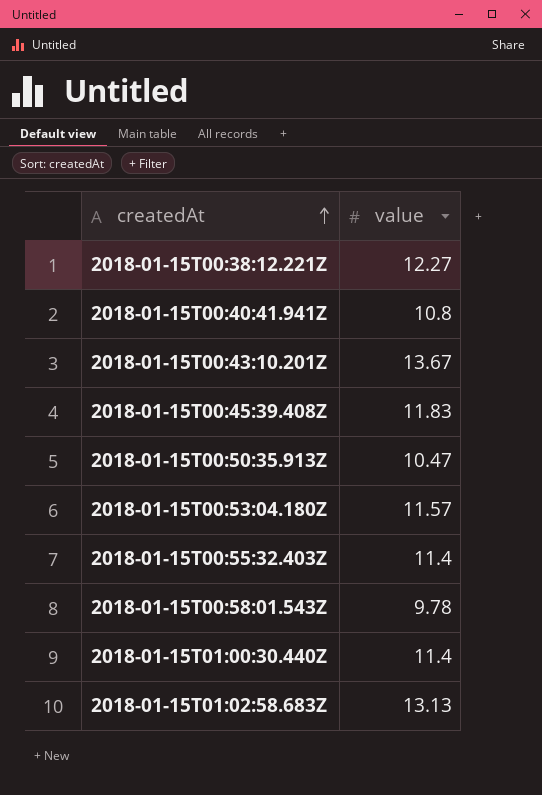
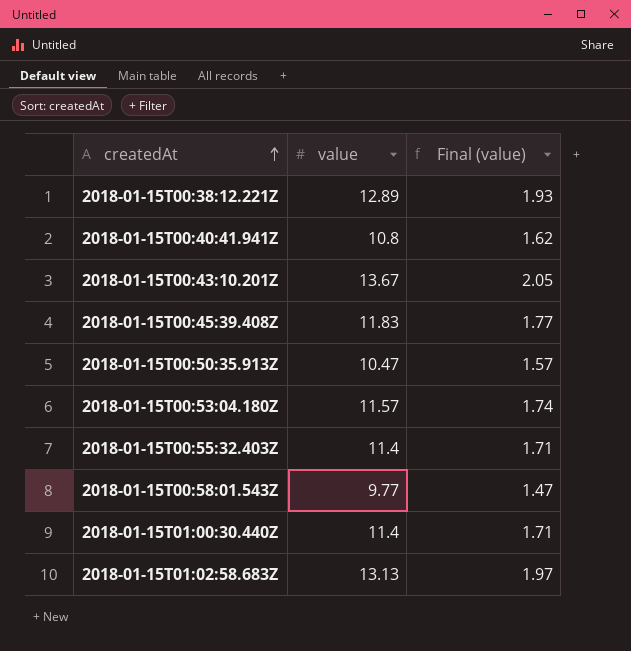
column Final (value) | formula: none -> [value] * 0.15
2018-01-15T00:38:12.221Z | value: 12.27 -> 12.89
2018-01-15T00:58:01.543Z | value: 9.78 -> 9.77

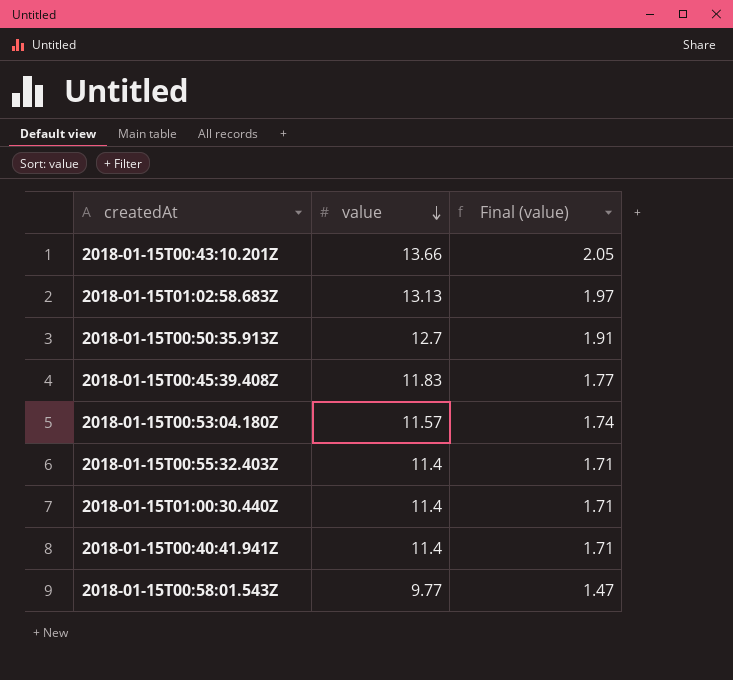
row order: createdAt ascending -> value descending
row 2018-01-15T00:38:12.221Z: 12.89 | 1.93 -> none
2018-01-15T00:43:10.201Z | value: 13.67 -> 13.66
2018-01-15T00:50:35.913Z | value: 10.47 -> 12.7
2018-01-15T00:50:35.913Z | Final (value): 1.57 -> 1.91
2018-01-15T00:40:41.941Z | value: 10.8 -> 11.4
2018-01-15T00:40:41.941Z | Final (value): 1.62 -> 1.71

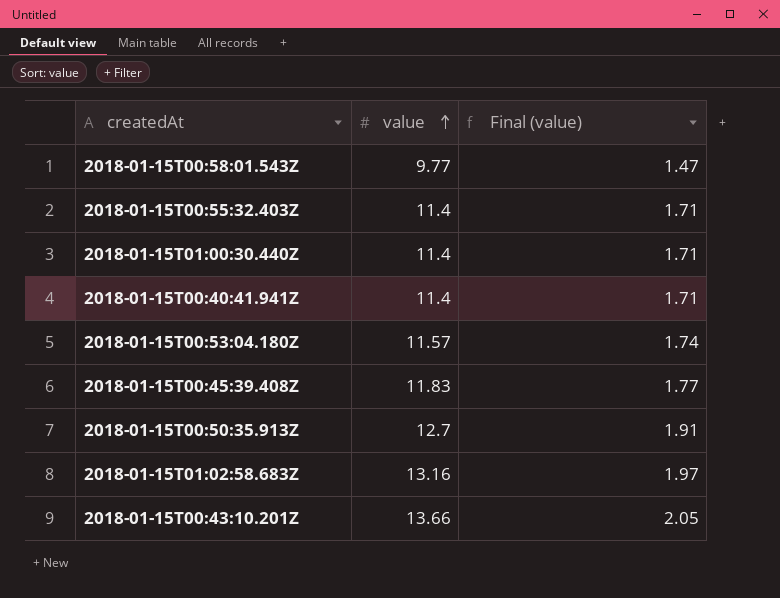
row order: value descending -> value ascending
2018-01-15T01:02:58.683Z | value: 13.13 -> 13.16

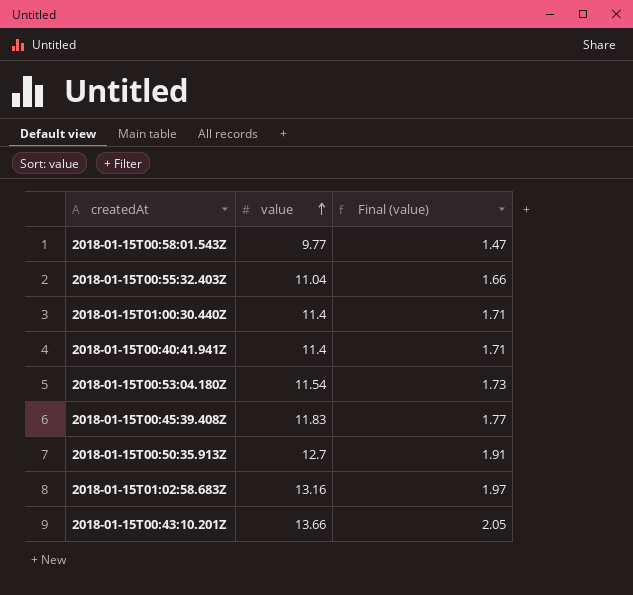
2018-01-15T00:55:32.403Z | value: 11.4 -> 11.04
2018-01-15T00:55:32.403Z | Final (value): 1.71 -> 1.66
2018-01-15T00:53:04.180Z | value: 11.57 -> 11.54
2018-01-15T00:53:04.180Z | Final (value): 1.74 -> 1.73

